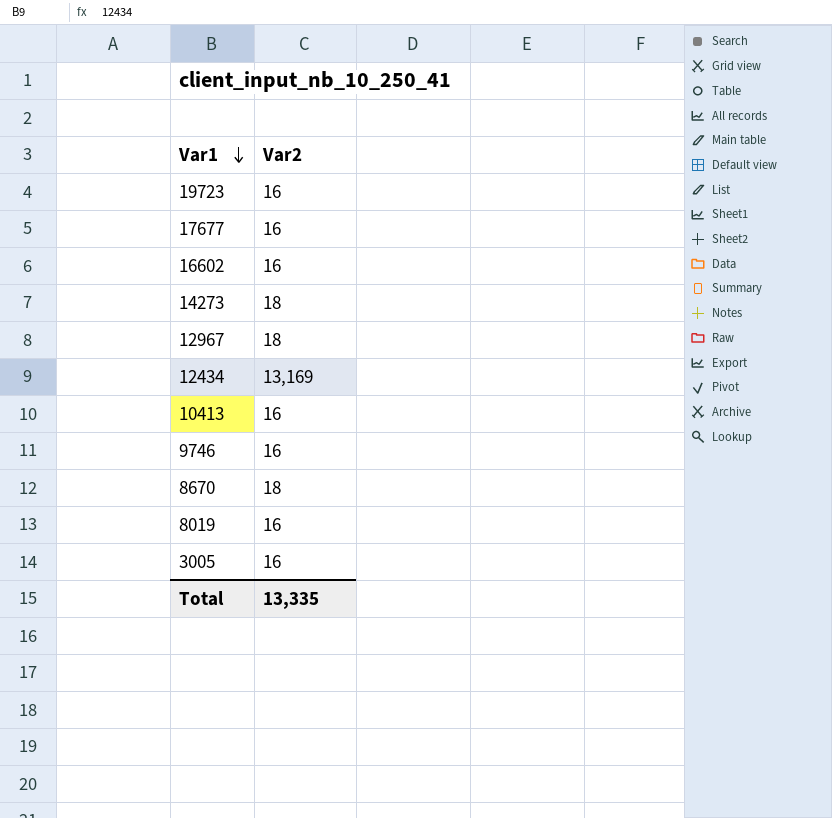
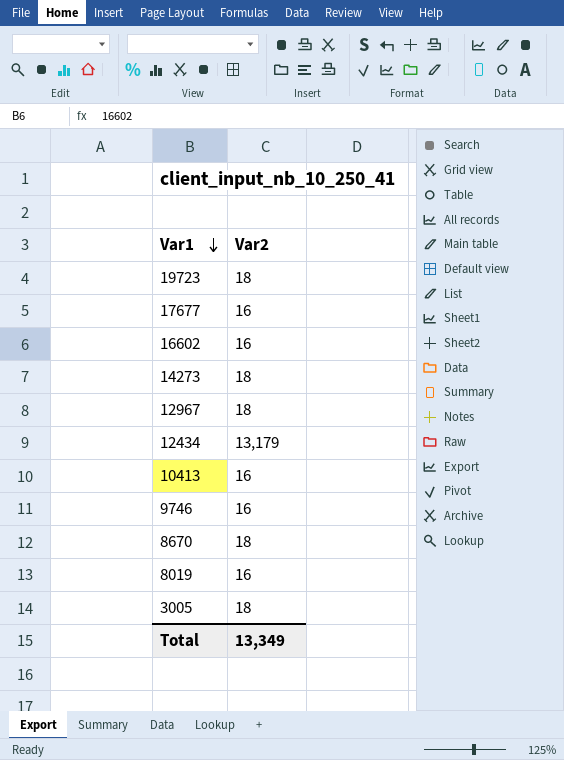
19723 | Var2: 16 -> 18
12434 | Var2: 13,169 -> 13,179
3005 | Var2: 16 -> 18
Total | Var2: 13,335 -> 13,349

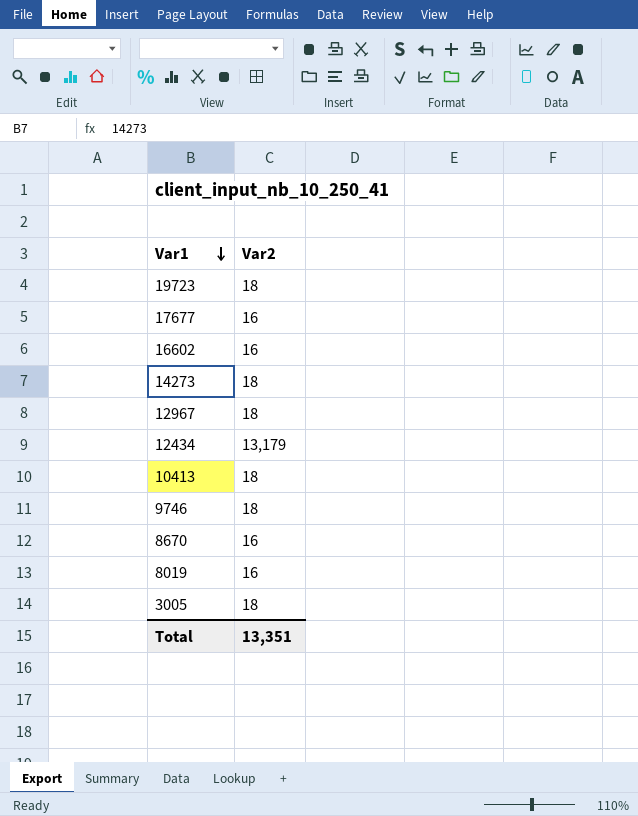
10413 | Var2: 16 -> 18
9746 | Var2: 16 -> 18
8670 | Var2: 18 -> 16
Total | Var2: 13,349 -> 13,351

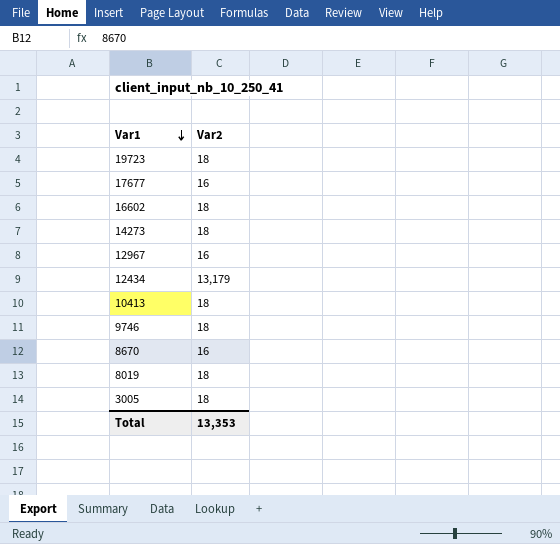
16602 | Var2: 16 -> 18
12967 | Var2: 18 -> 16
8019 | Var2: 16 -> 18
Total | Var2: 13,351 -> 13,353

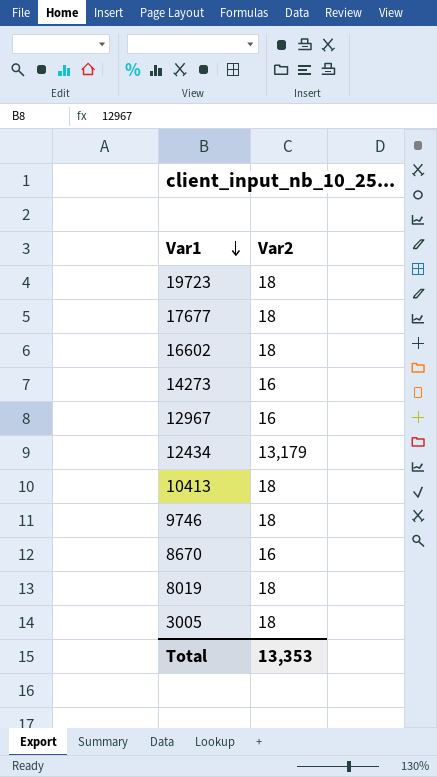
17677 | Var2: 16 -> 18
14273 | Var2: 18 -> 16

